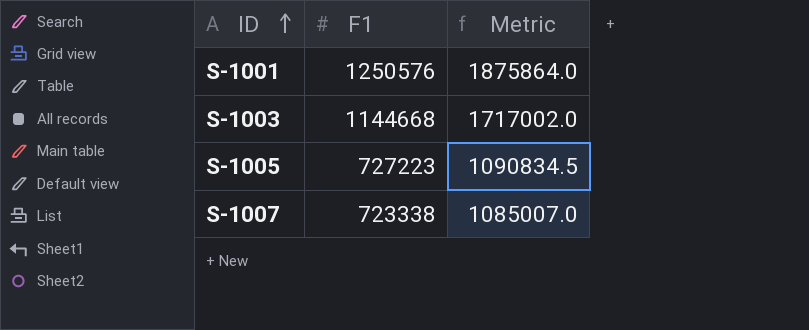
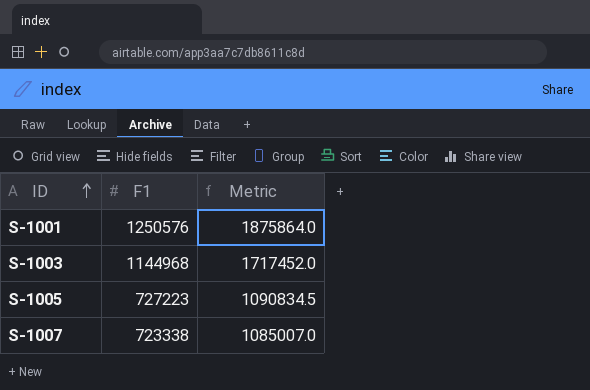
S-1003 | F1: 1144668 -> 1144968
S-1003 | Metric: 1717002.0 -> 1717452.0

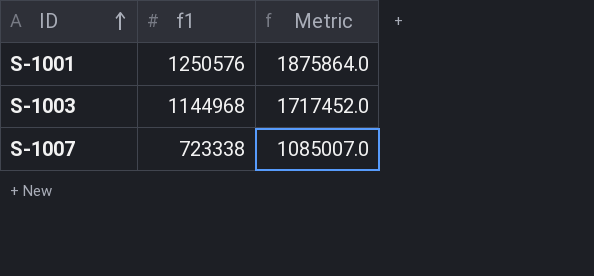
column name: F1 -> f1
row S-1005: 727223 | 1090834.5 -> none

